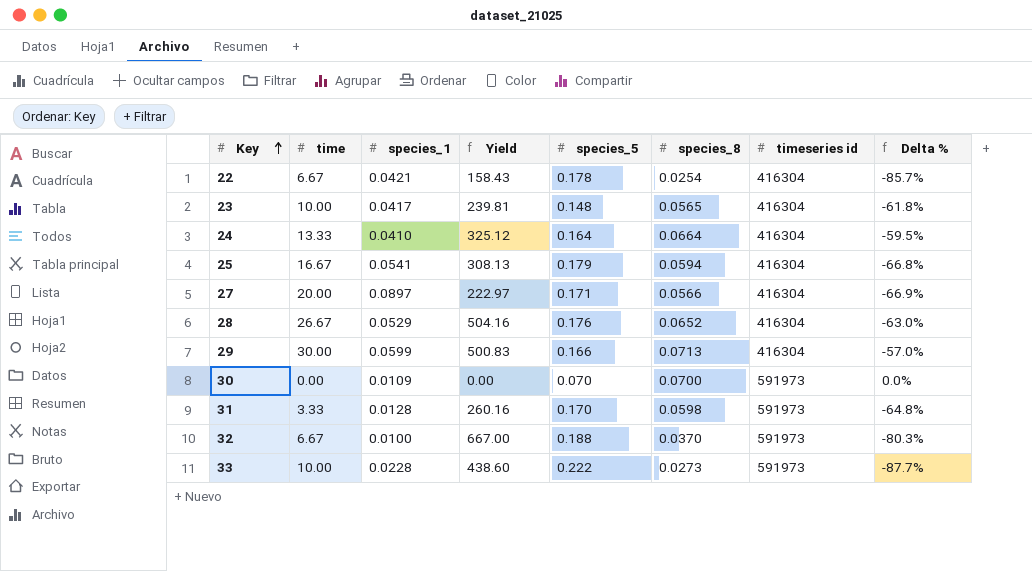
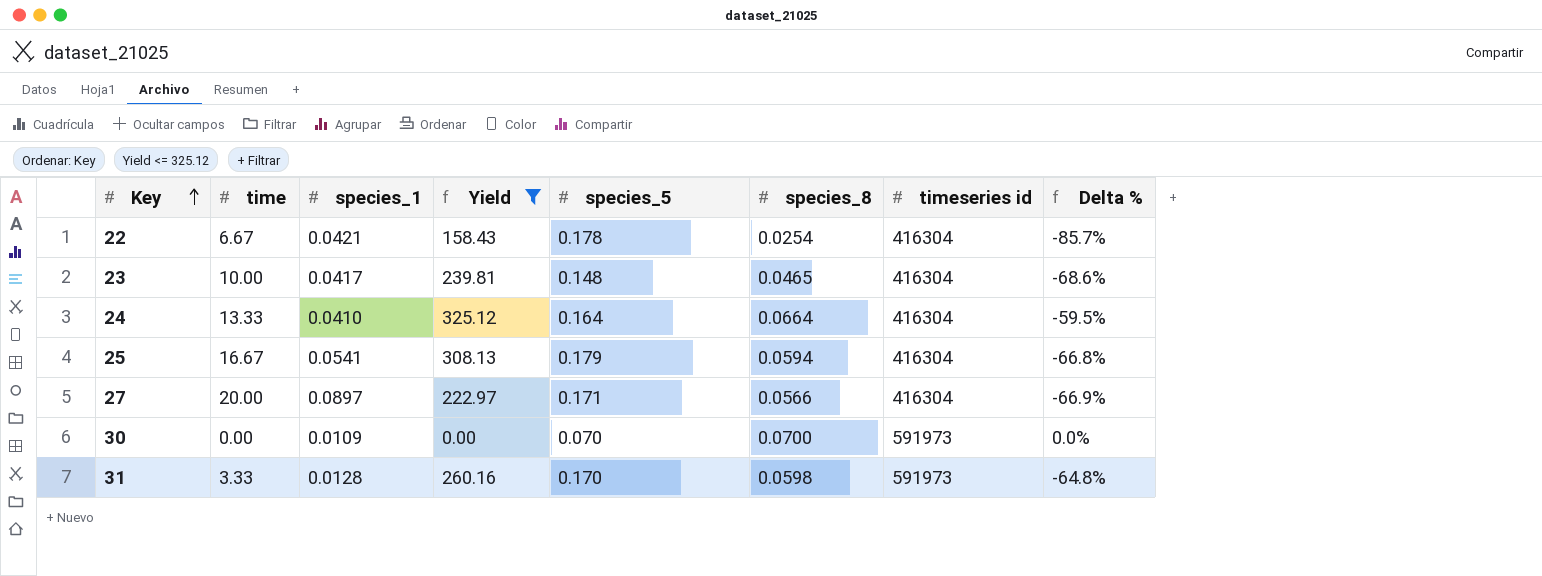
filter: none -> Yield <= 325.12
23 | species_8: 0.0565 -> 0.0465
23 | Delta %: -61.8% -> -68.6%

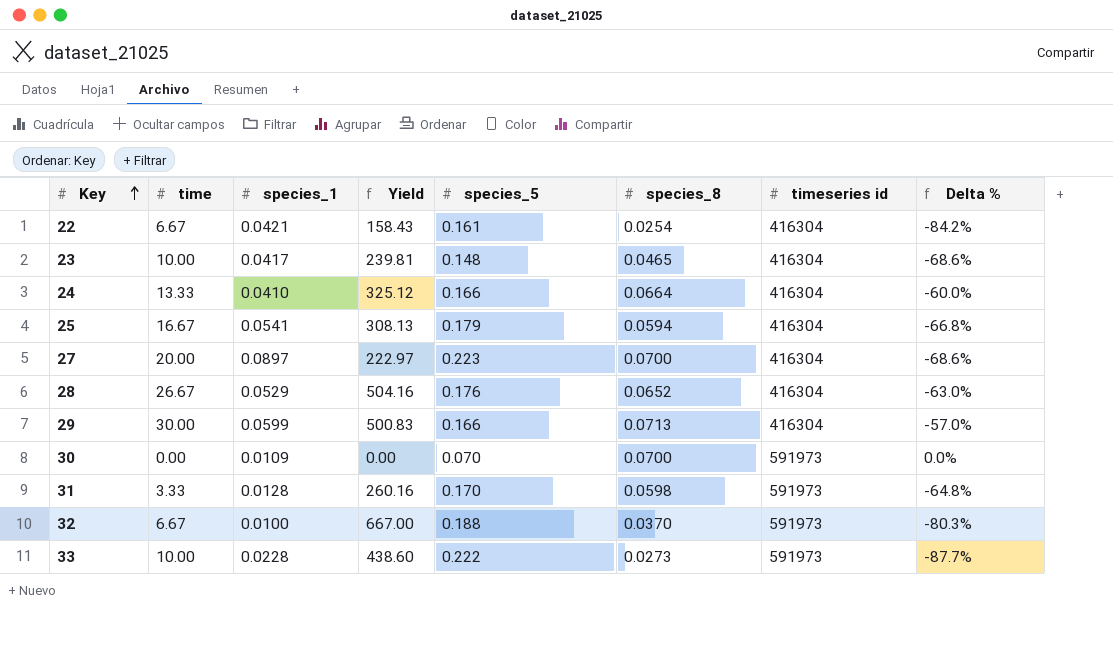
filter: Yield <= 325.12 -> none
22 | species_5: 0.178 -> 0.161
22 | Delta %: -85.7% -> -84.2%
24 | species_5: 0.164 -> 0.166
24 | Delta %: -59.5% -> -60.0%
27 | species_5: 0.171 -> 0.223
27 | species_8: 0.0566 -> 0.0700
27 | Delta %: -66.9% -> -68.6%

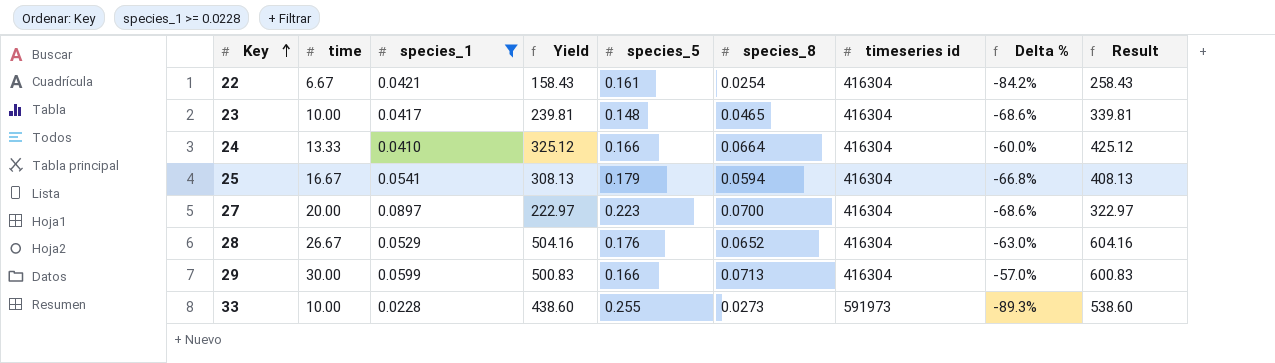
filter: none -> species_1 >= 0.0228
column Result | formula: none -> [Yield] + 100
33 | species_5: 0.222 -> 0.255
33 | Delta %: -87.7% -> -89.3%

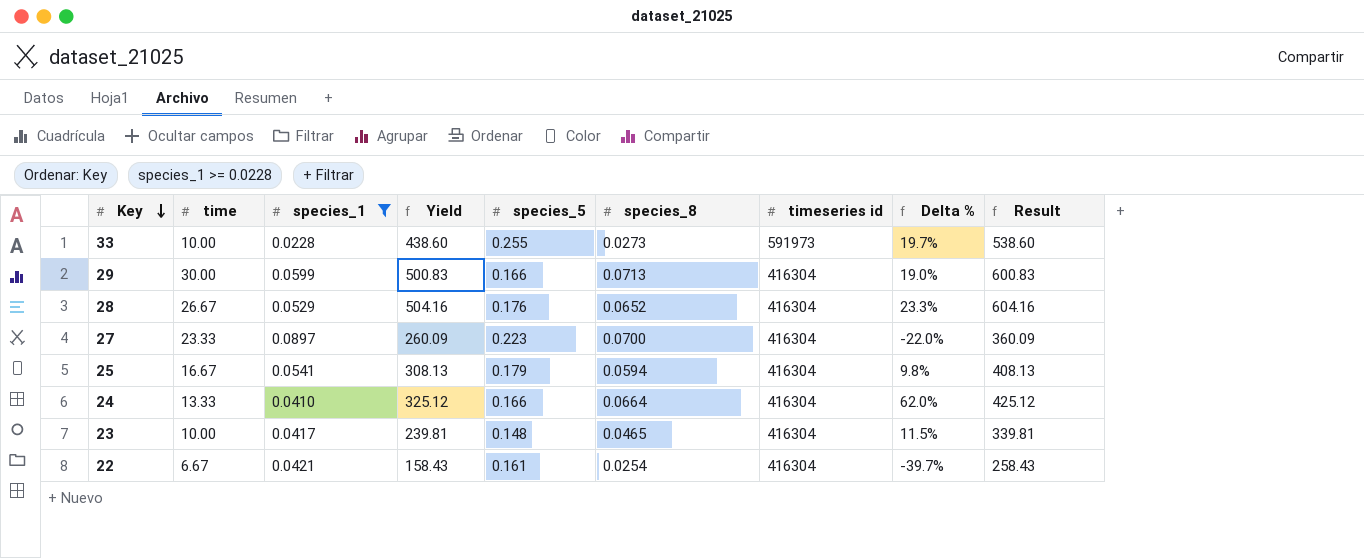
row order: Key ascending -> Key descending
column Delta % | formula: ([species_8] - [species_5]) / [species_5] -> ([species_8] - [species_1]) / [species_1]
27 | time: 20.00 -> 23.33
27 | Yield: 222.97 -> 260.09
27 | Result: 322.97 -> 360.09

